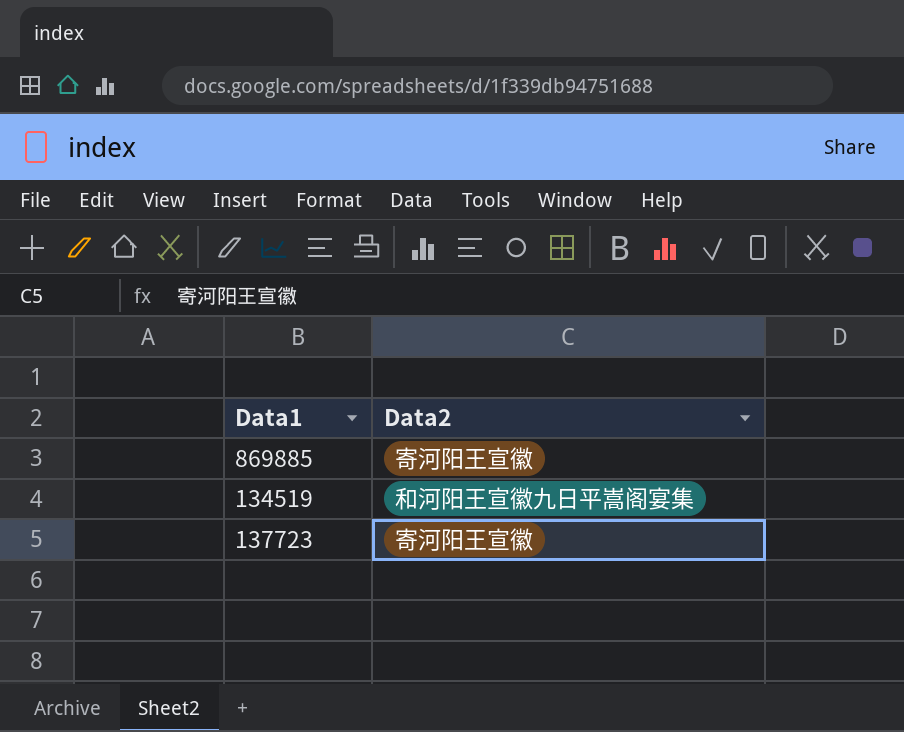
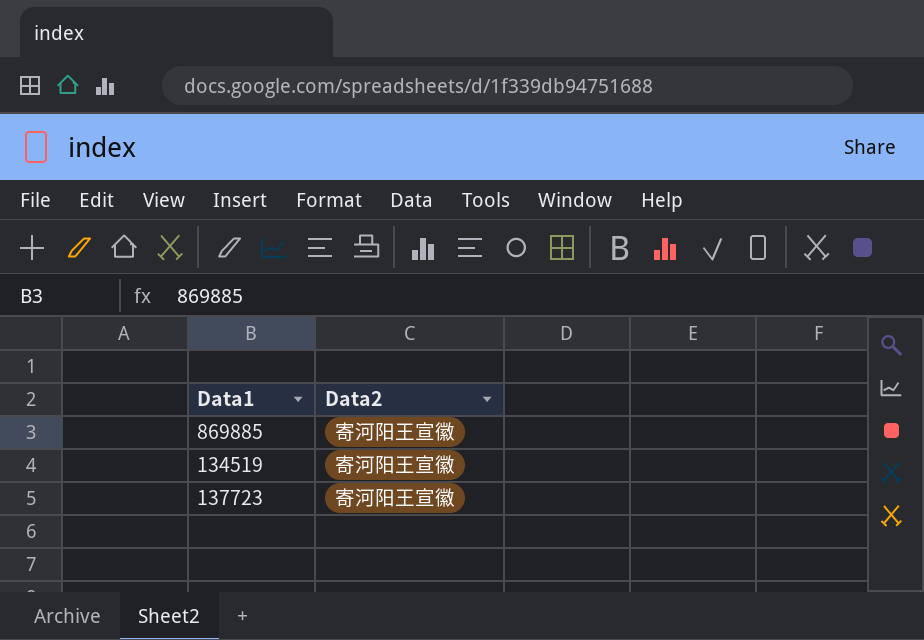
134519 | Data2: 和河阳王宣徽九日平嵩阁宴集 -> 寄河阳王宣徽

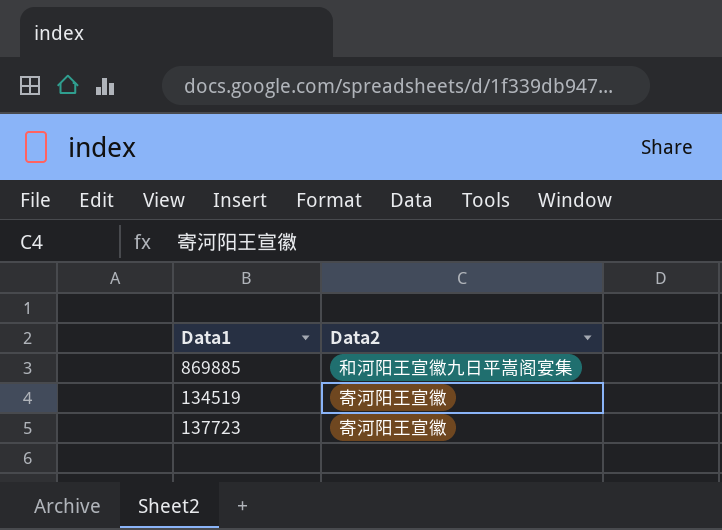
869885 | Data2: 寄河阳王宣徽 -> 和河阳王宣徽九日平嵩阁宴集

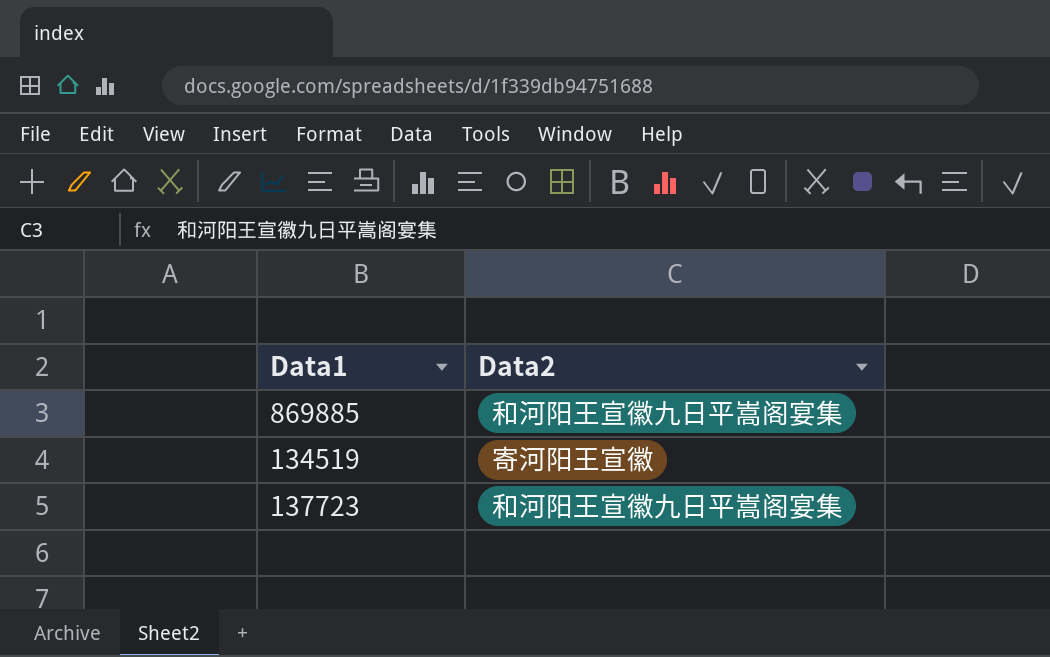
137723 | Data2: 寄河阳王宣徽 -> 和河阳王宣徽九日平嵩阁宴集

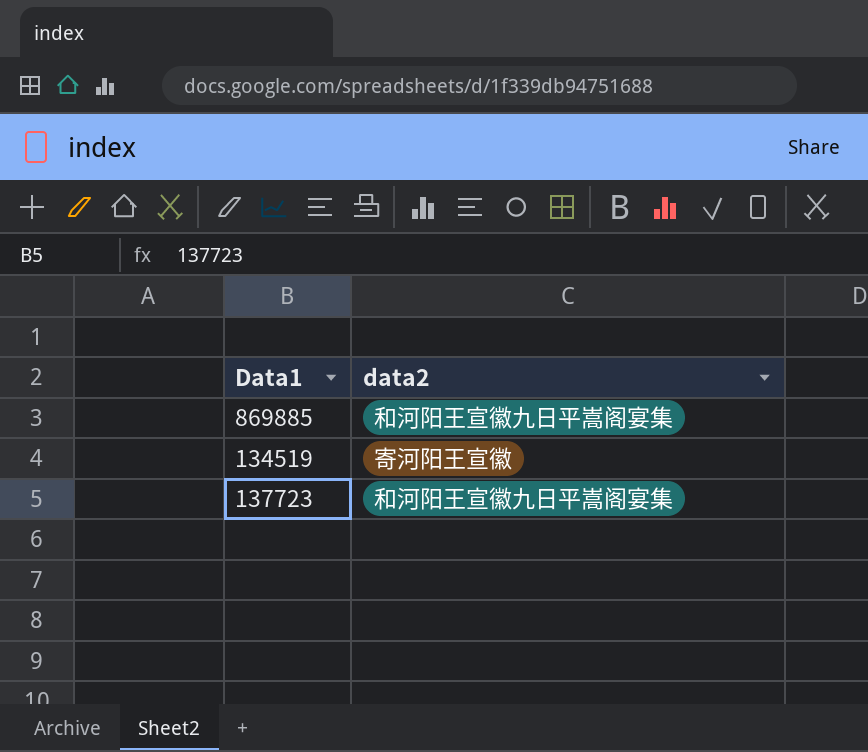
column name: Data2 -> data2

